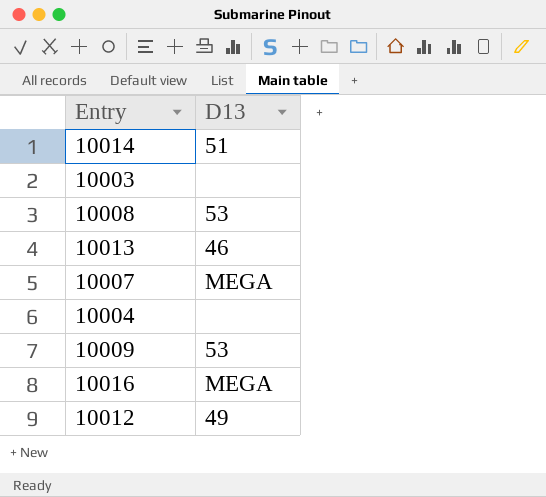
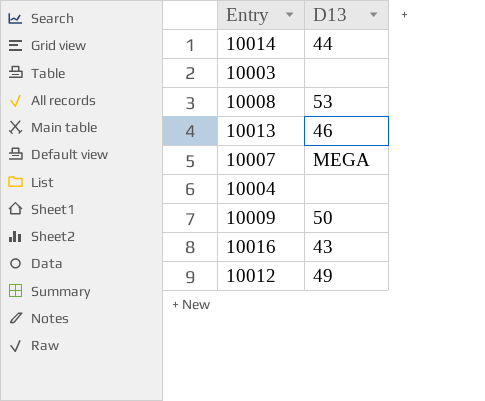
10014 | D13: 51 -> 44
10009 | D13: 53 -> 50
10016 | D13: MEGA -> 43

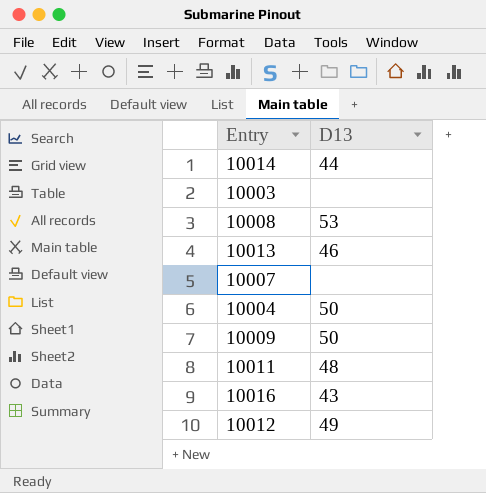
10007 | D13: MEGA -> none
10004 | D13: none -> 50
row 10011: none -> 48

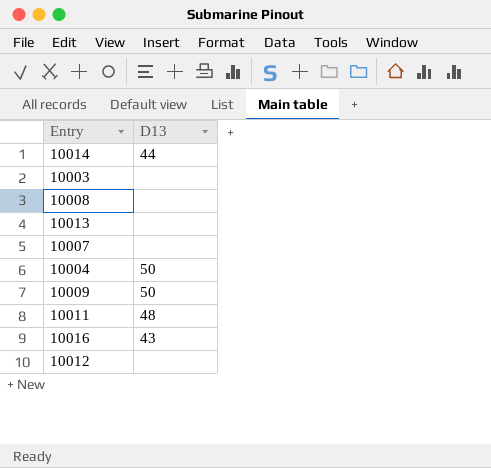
10008 | D13: 53 -> none
10013 | D13: 46 -> none
10012 | D13: 49 -> none

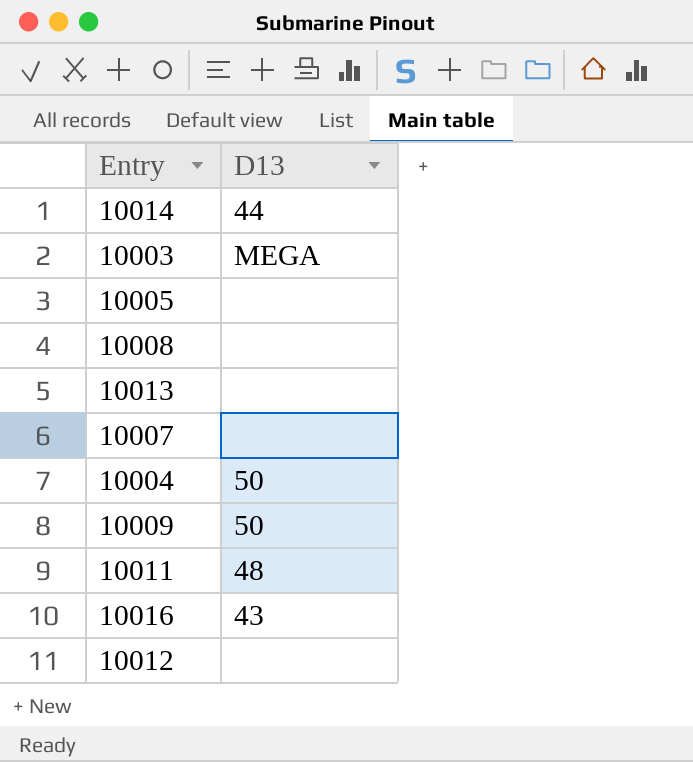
10003 | D13: none -> MEGA
row 10005: none -> none

